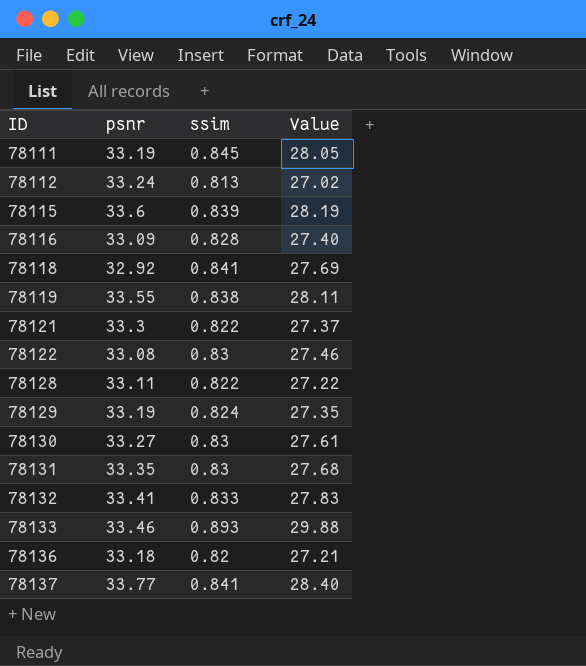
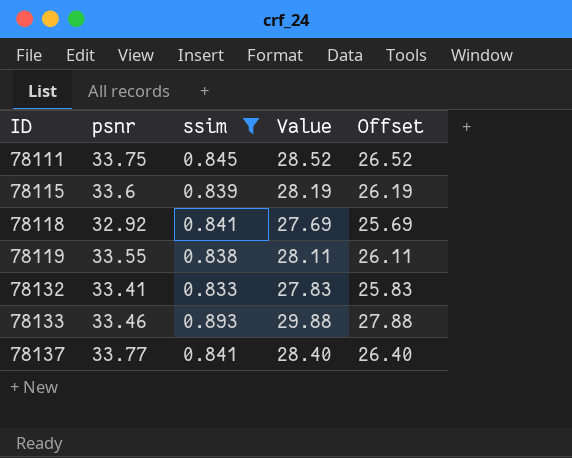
filter: none -> ssim >= 0.833
column Offset | formula: none -> [Value] - 2
78111 | psnr: 33.19 -> 33.75
78111 | Value: 28.05 -> 28.52

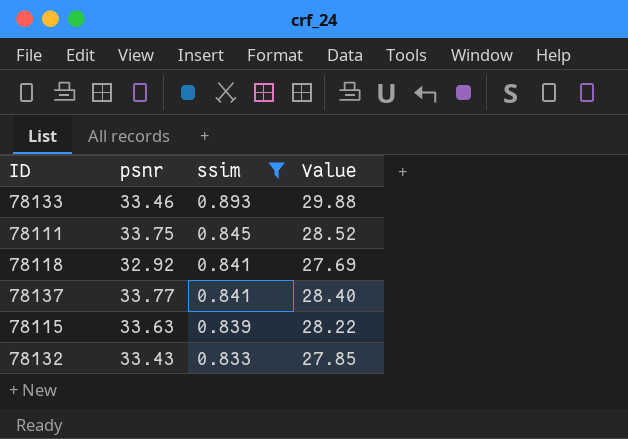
row order: ID ascending -> ssim descending
column Offset | formula: [Value] - 2 -> none
row 78119: 33.55 | 0.838 | 28.11 | 26.11 -> none
78115 | psnr: 33.6 -> 33.63
78115 | Value: 28.19 -> 28.22
78132 | psnr: 33.41 -> 33.43
78132 | Value: 27.83 -> 27.85

